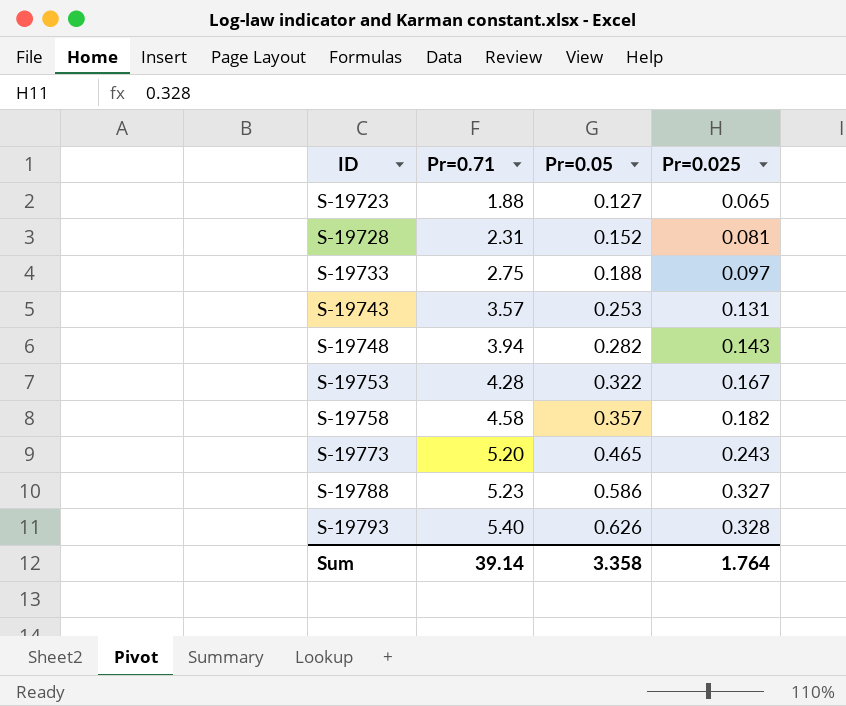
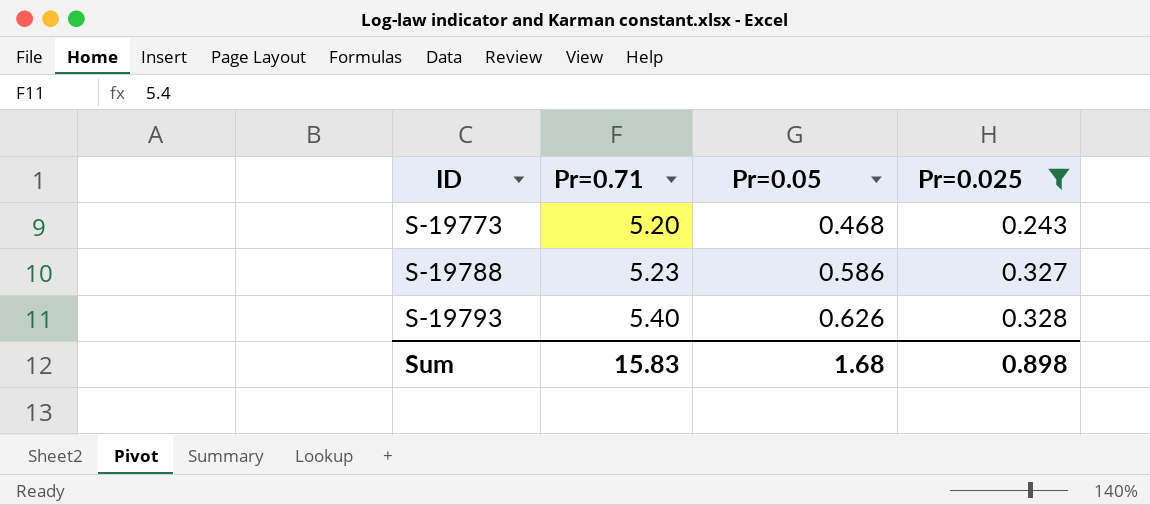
filter: none -> Pr=0.025 >= 0.243
S-19773 | Pr=0.05: 0.465 -> 0.468
Sum | Pr=0.71: 39.14 -> 15.83
Sum | Pr=0.05: 3.358 -> 1.68
Sum | Pr=0.025: 1.764 -> 0.898

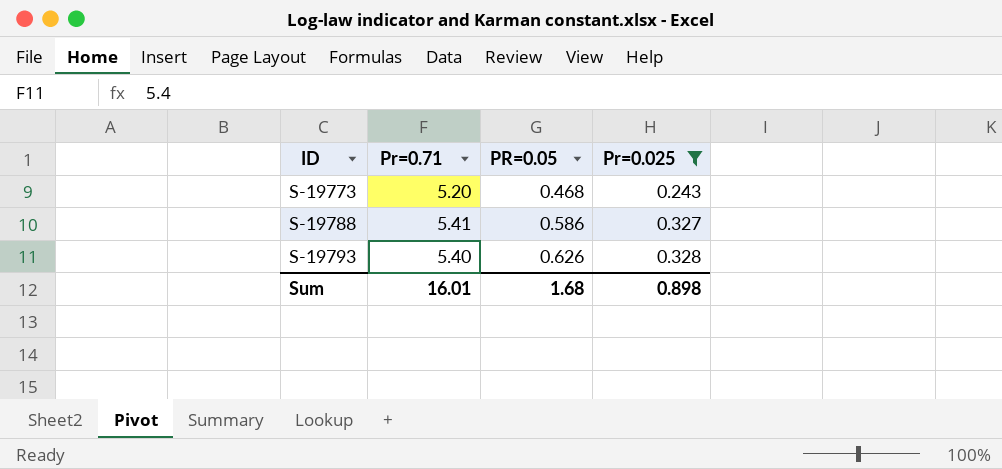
column name: Pr=0.05 -> PR=0.05
S-19788 | Pr=0.71: 5.23 -> 5.41
Sum | Pr=0.71: 15.83 -> 16.01

